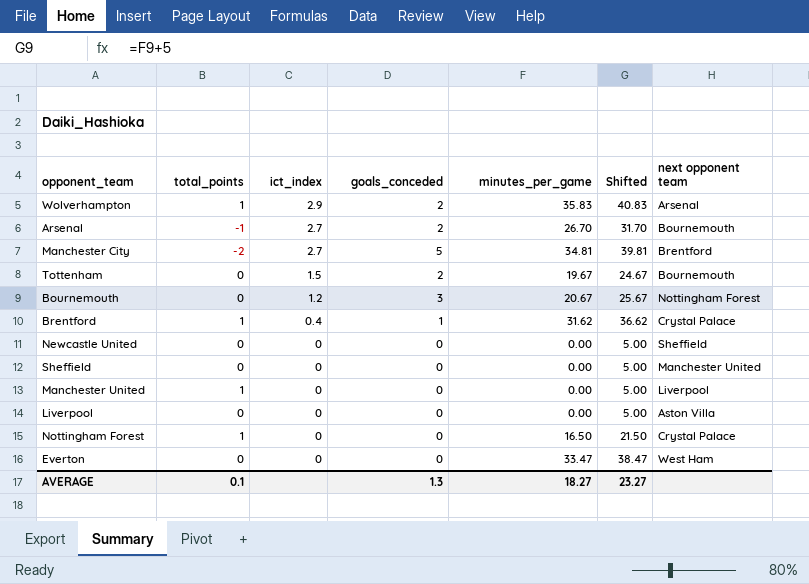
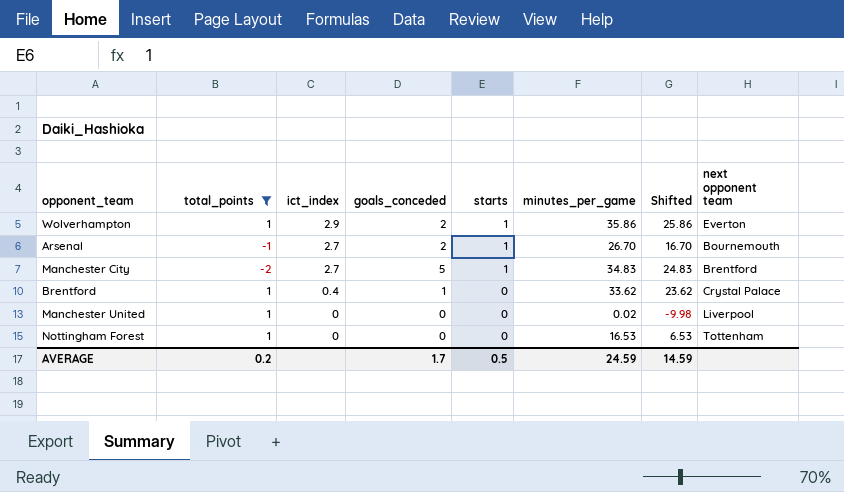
filter: none -> total_points != 0
column starts | position: none -> 5
column Shifted | formula: [minutes_per_game] + 5 -> [minutes_per_game] - 10
Wolverhampton | minutes_per_game: 35.83 -> 35.86
Wolverhampton | next opponent team: Arsenal -> Everton
Manchester City | minutes_per_game: 34.81 -> 34.83
Brentford | minutes_per_game: 31.62 -> 33.62
Manchester United | minutes_per_game: 0.00 -> 0.02
Nottingham Forest | minutes_per_game: 16.50 -> 16.53
Nottingham Forest | next opponent team: Crystal Palace -> Tottenham
AVERAGE | total_points: 0.1 -> 0.2
AVERAGE | goals_conceded: 1.3 -> 1.7
AVERAGE | minutes_per_game: 18.27 -> 24.59
AVERAGE | Shifted: 23.27 -> 14.59

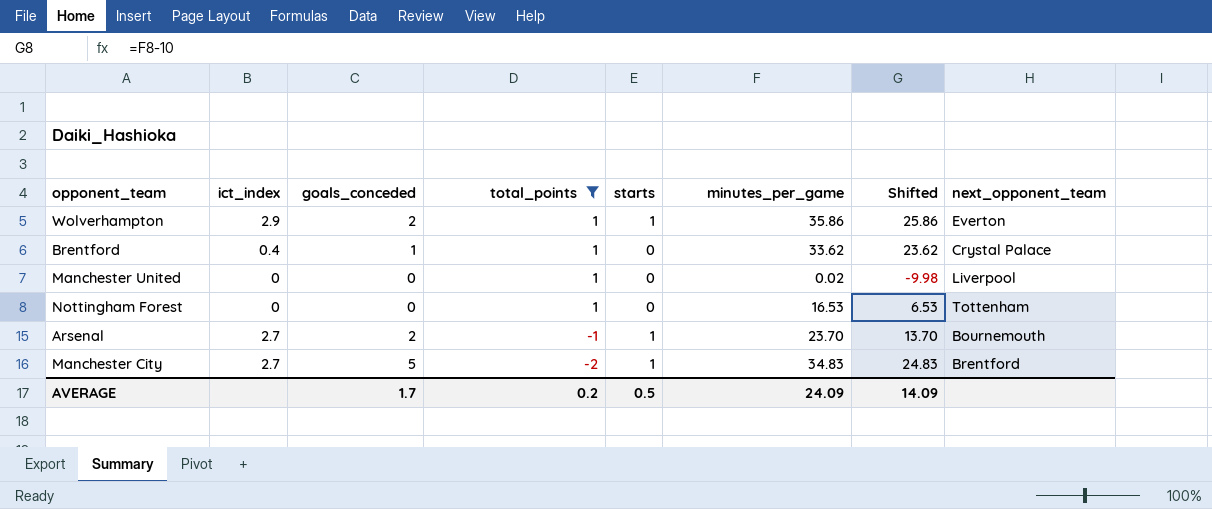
row order: ict_index descending -> total_points descending
column total_points | position: 2 -> 4
column name: next opponent team -> next_opponent_team
Arsenal | minutes_per_game: 26.70 -> 23.70
Arsenal | Shifted: 16.70 -> 13.70
AVERAGE | minutes_per_game: 24.59 -> 24.09
AVERAGE | Shifted: 14.59 -> 14.09

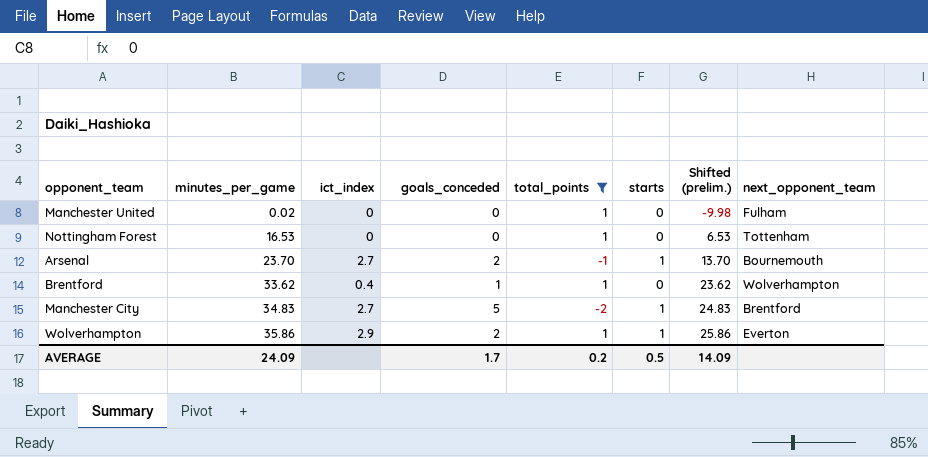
row order: total_points descending -> minutes_per_game ascending
column minutes_per_game | position: 6 -> 2
column name: Shifted -> Shifted (prelim.)
Manchester United | next_opponent_team: Liverpool -> Fulham
Brentford | next_opponent_team: Crystal Palace -> Wolverhampton

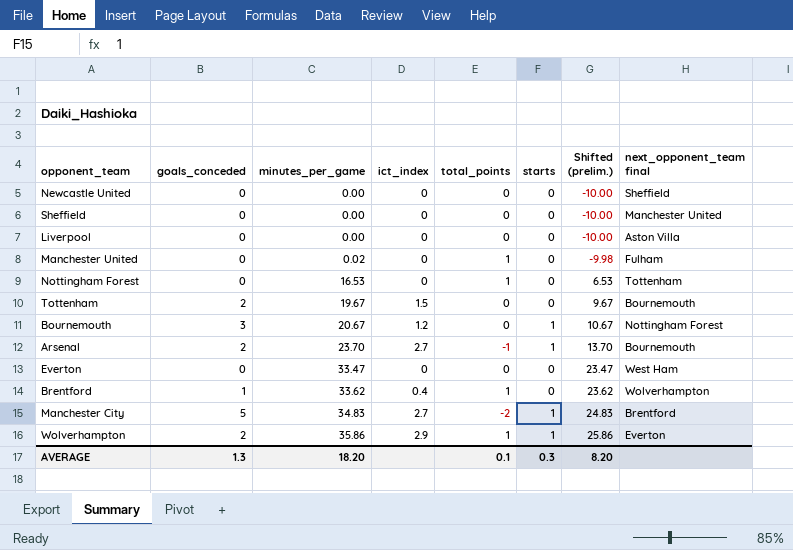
filter: total_points != 0 -> none
column goals_conceded | position: 4 -> 2
column name: next_opponent_team -> next_opponent_team final
AVERAGE | goals_conceded: 1.7 -> 1.3
AVERAGE | minutes_per_game: 24.09 -> 18.20
AVERAGE | total_points: 0.2 -> 0.1
AVERAGE | starts: 0.5 -> 0.3
AVERAGE | Shifted (prelim.): 14.09 -> 8.20

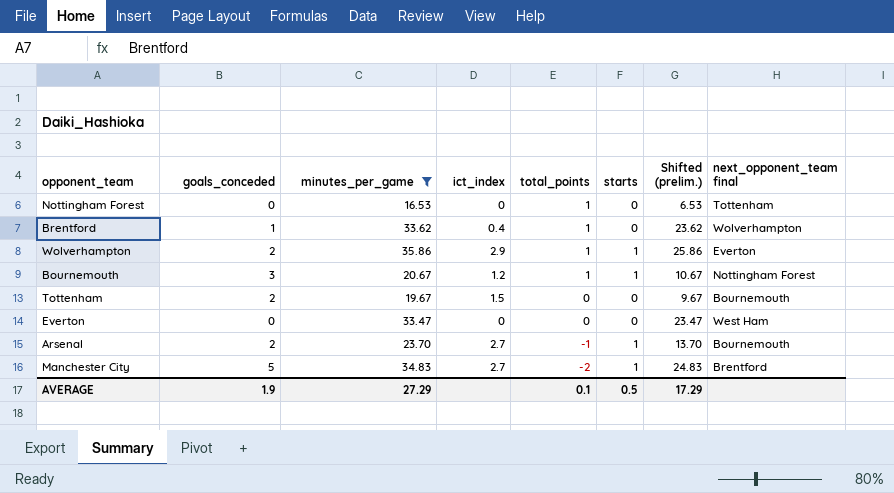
filter: none -> minutes_per_game >= 16.53
row order: minutes_per_game ascending -> total_points descending
Bournemouth | total_points: 0 -> 1
AVERAGE | goals_conceded: 1.3 -> 1.9
AVERAGE | minutes_per_game: 18.20 -> 27.29
AVERAGE | starts: 0.3 -> 0.5
AVERAGE | Shifted (prelim.): 8.20 -> 17.29

